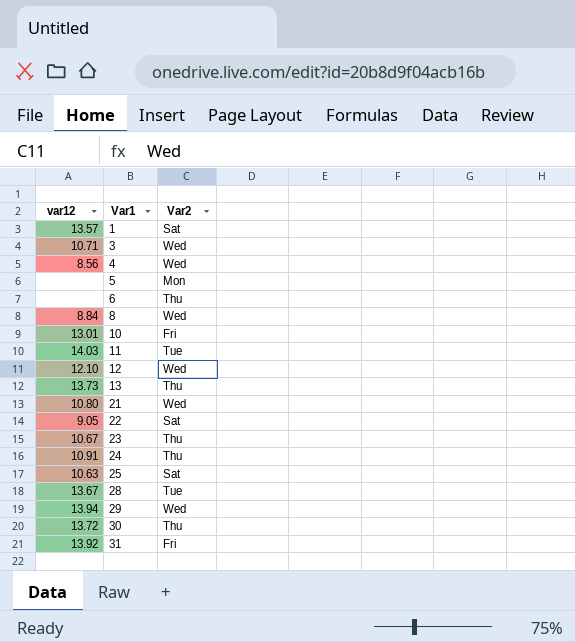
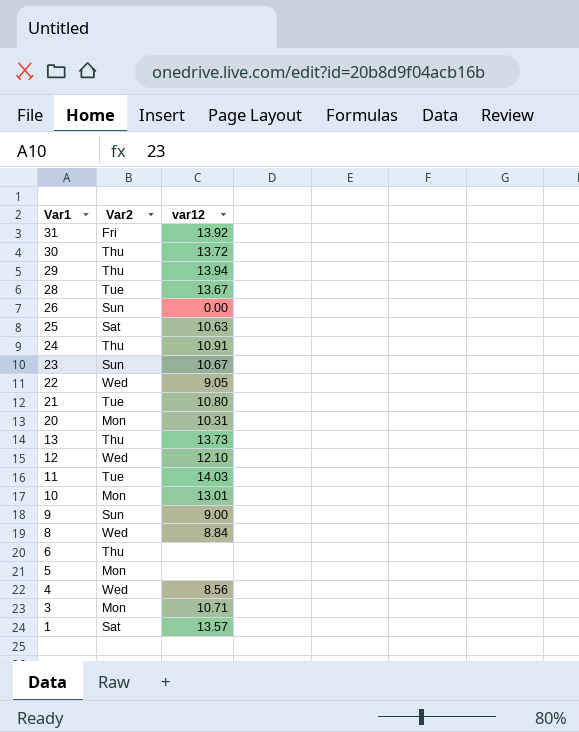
row order: Var1 ascending -> Var1 descending
column var12 | position: 1 -> 3
29 | Var2: Wed -> Thu
row 26: none -> Sun | 0.00
23 | Var2: Thu -> Sun
22 | Var2: Sat -> Wed
21 | Var2: Wed -> Tue
row 20: none -> Mon | 10.31
10 | Var2: Fri -> Mon
row 9: none -> Sun | 9.00
3 | Var2: Wed -> Mon

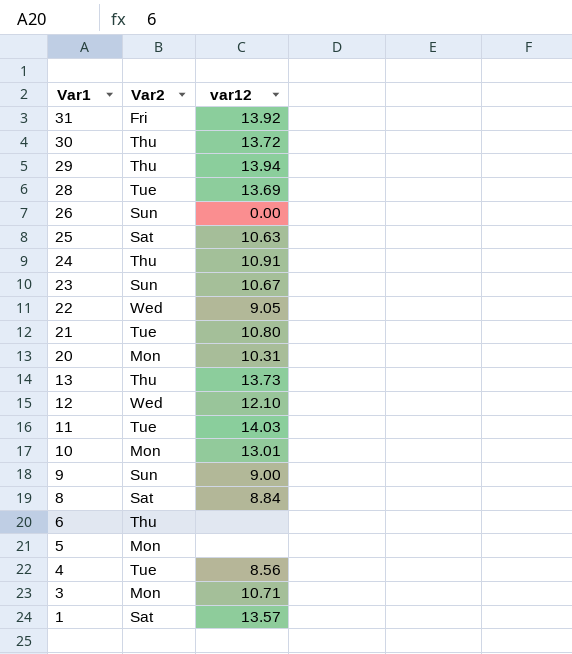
28 | var12: 13.67 -> 13.69
8 | Var2: Wed -> Sat
4 | Var2: Wed -> Tue

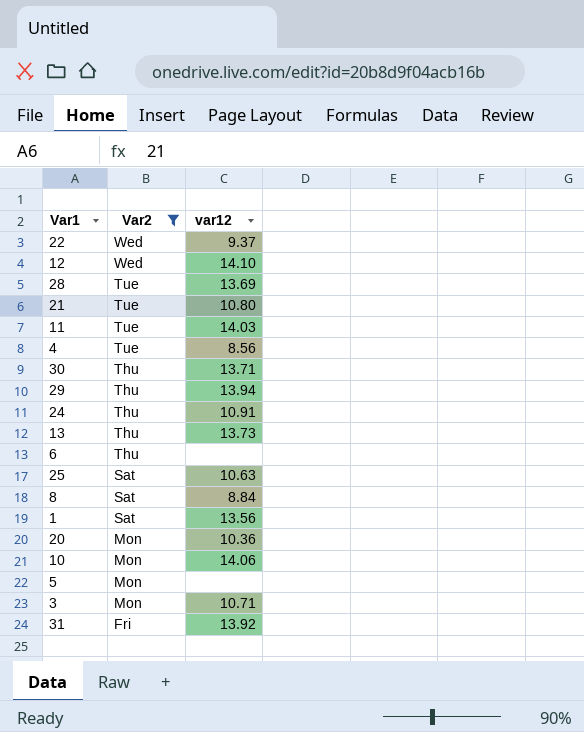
filter: none -> Var2 != Sun
row order: Var1 descending -> Var2 descending
22 | var12: 9.05 -> 9.37
12 | var12: 12.10 -> 14.10
30 | var12: 13.72 -> 13.71
1 | var12: 13.57 -> 13.56
20 | var12: 10.31 -> 10.36
10 | var12: 13.01 -> 14.06

